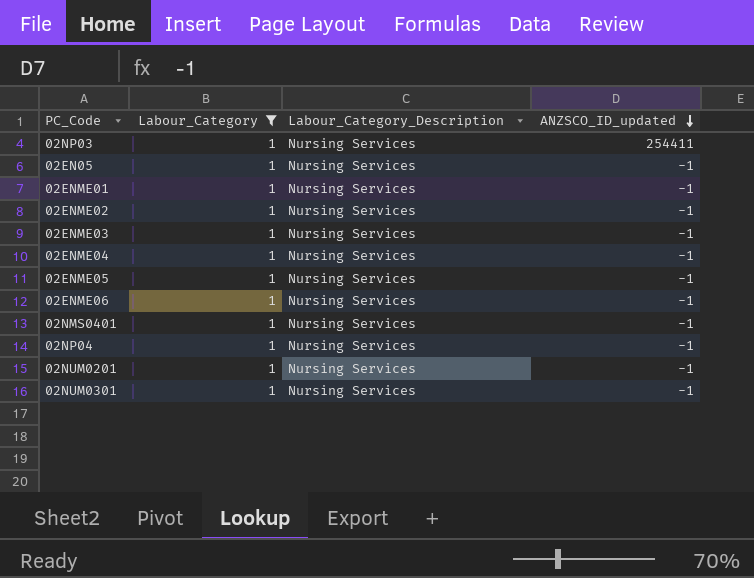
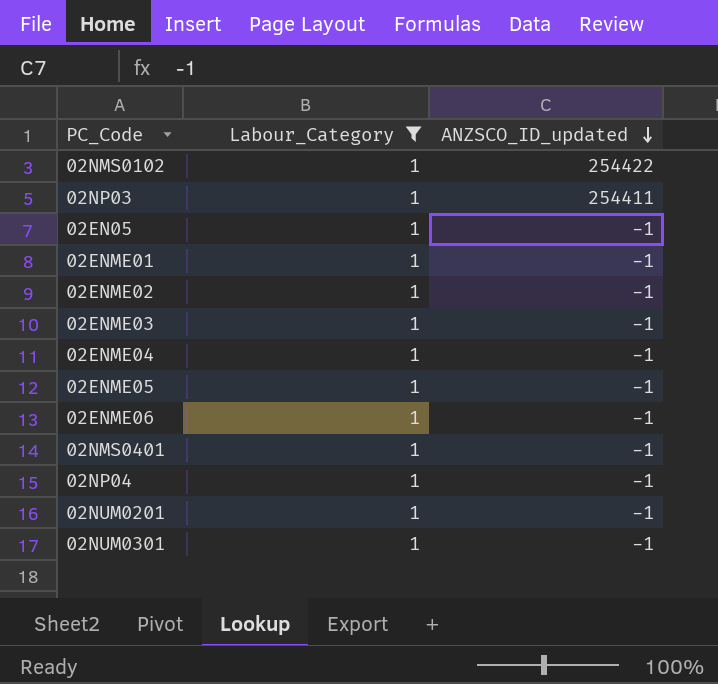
column Labour_Category_Description | position: 3 -> none
row 02NMS0102: none -> 1 | 254422

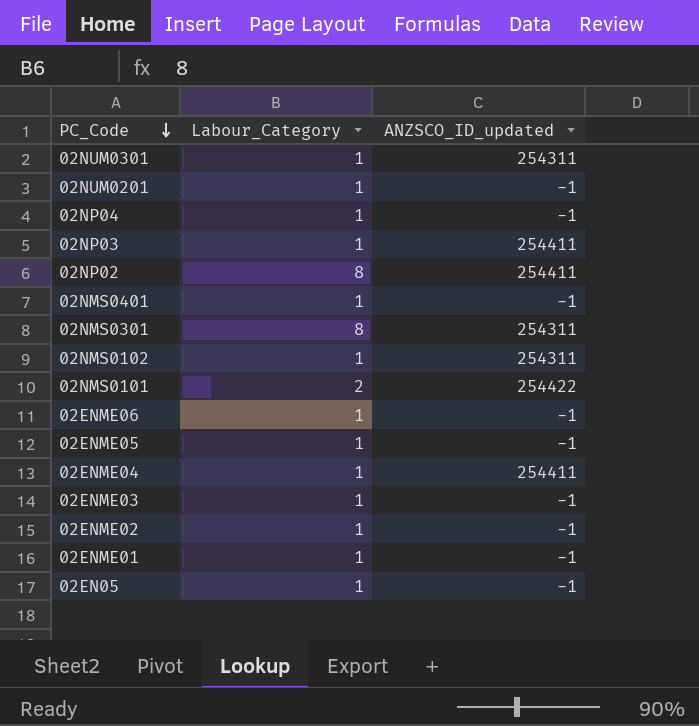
filter: Labour_Category = 1 -> none
row order: ANZSCO_ID_updated descending -> PC_Code descending
02NUM0301 | ANZSCO_ID_updated: -1 -> 254311
02NMS0102 | ANZSCO_ID_updated: 254422 -> 254311
02ENME04 | ANZSCO_ID_updated: -1 -> 254411

